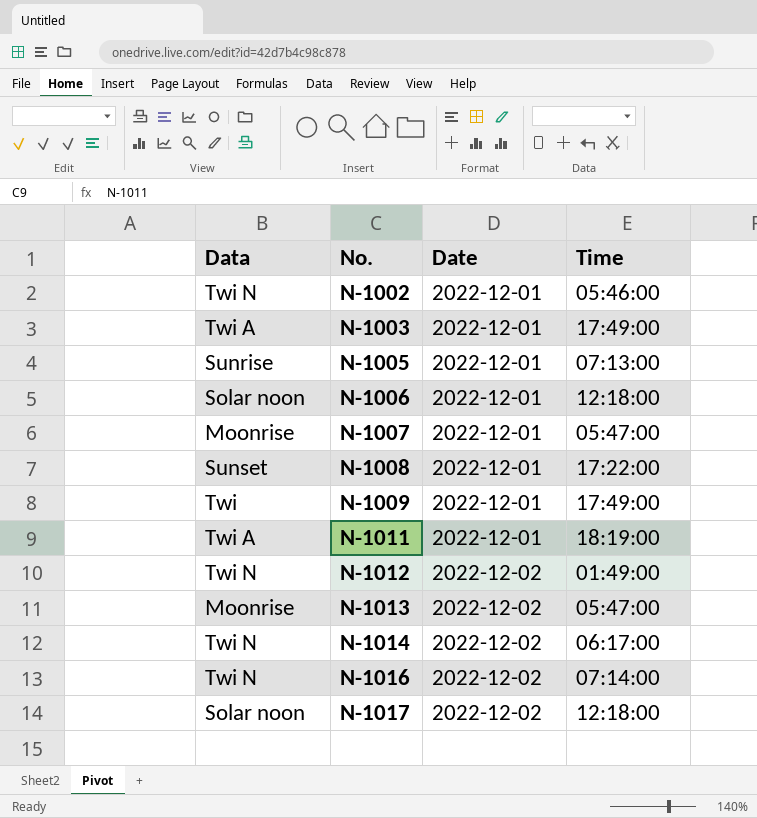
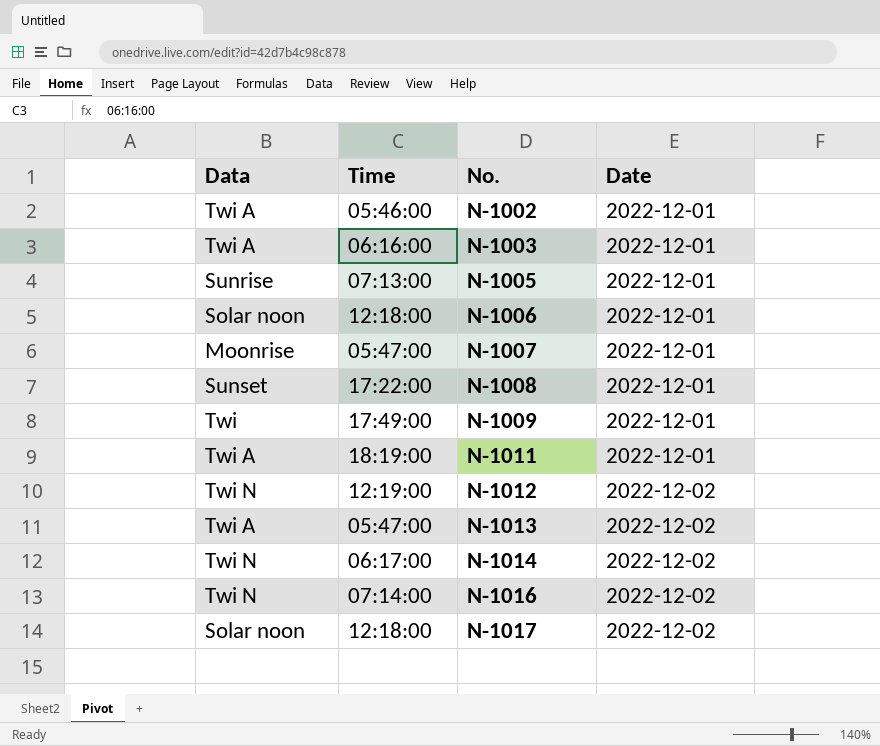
column Time | position: 4 -> 2
N-1002 | Data: Twi N -> Twi A
N-1003 | Time: 17:49:00 -> 06:16:00
N-1012 | Time: 01:49:00 -> 12:19:00
N-1013 | Data: Moonrise -> Twi A

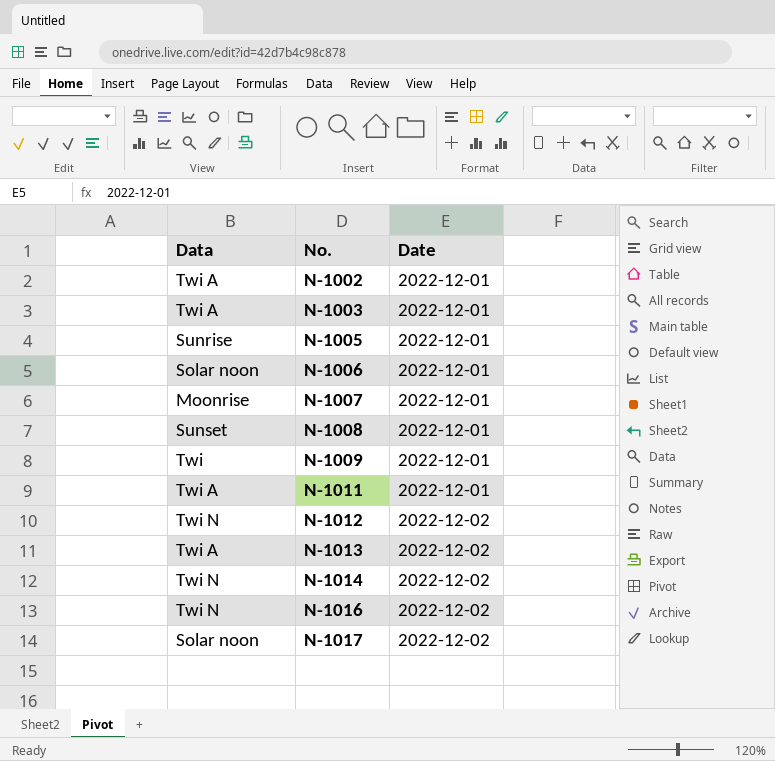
column Time | position: 2 -> none

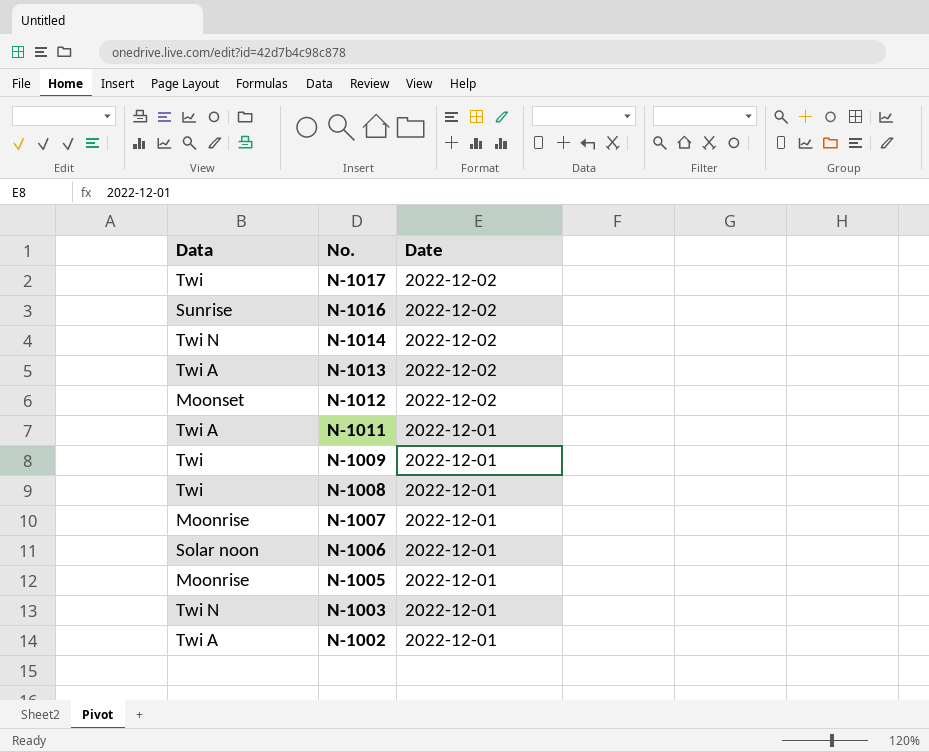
row order: No. ascending -> No. descending
N-1017 | Data: Solar noon -> Twi
N-1016 | Data: Twi N -> Sunrise
N-1012 | Data: Twi N -> Moonset
N-1008 | Data: Sunset -> Twi
N-1005 | Data: Sunrise -> Moonrise
N-1003 | Data: Twi A -> Twi N

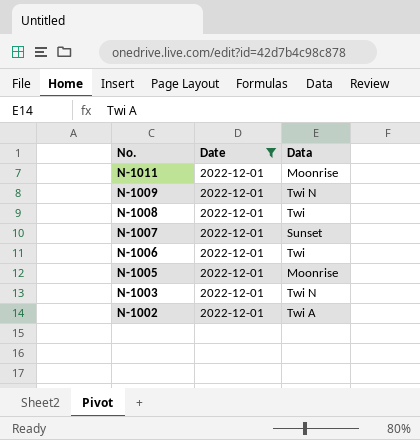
filter: none -> Date = 2022-12-01
column Data | position: 1 -> 3
N-1011 | Data: Twi A -> Moonrise
N-1009 | Data: Twi -> Twi N
N-1007 | Data: Moonrise -> Sunset
N-1006 | Data: Solar noon -> Twi

